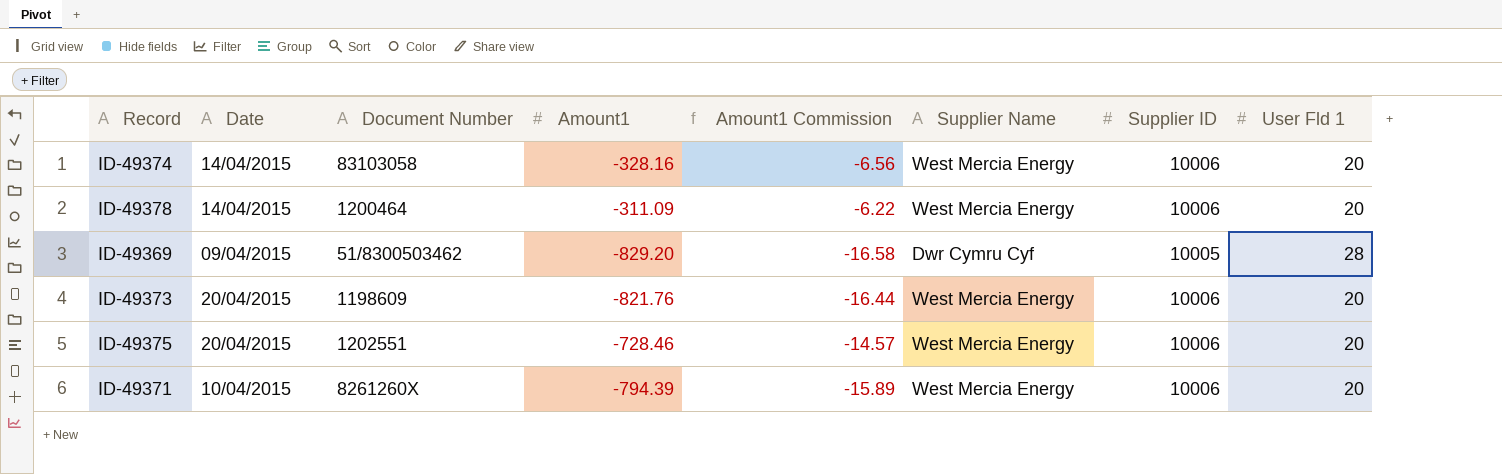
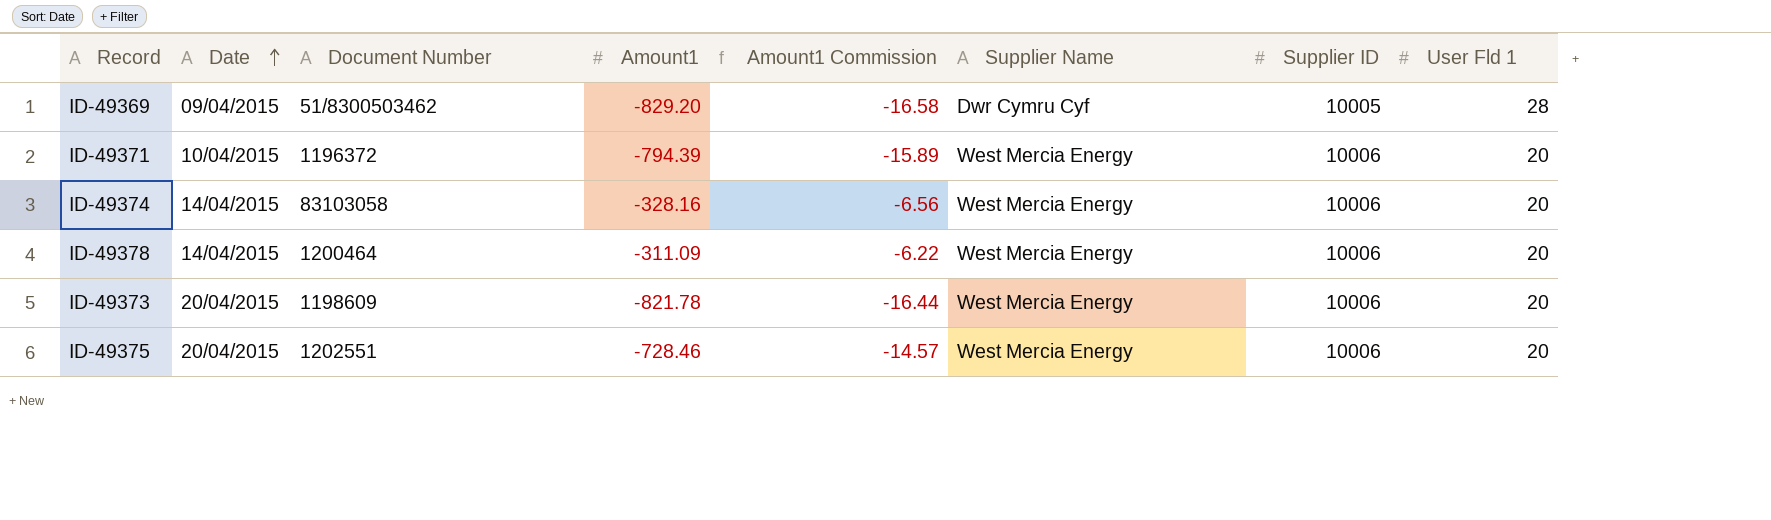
row order: none -> Date ascending
ID-49371 | Document Number: 8261260X -> 1196372
ID-49373 | Amount1: -821.76 -> -821.78

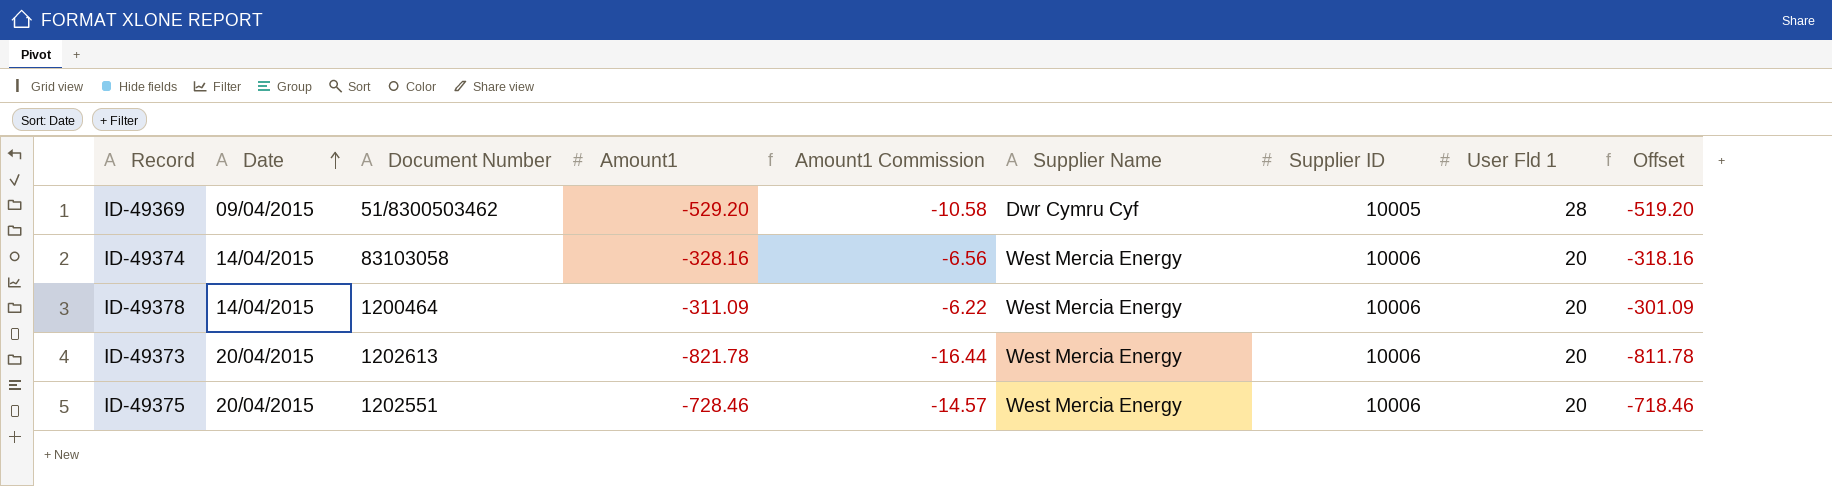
column Offset | formula: none -> [Amount1] + 10
row ID-49371: 10/04/2015 | 1196372 | -794.39 | -15.89 | West Mercia Energy | 10006 | 20 -> none
ID-49369 | Amount1: -829.20 -> -529.20
ID-49369 | Amount1 Commission: -16.58 -> -10.58
ID-49373 | Document Number: 1198609 -> 1202613

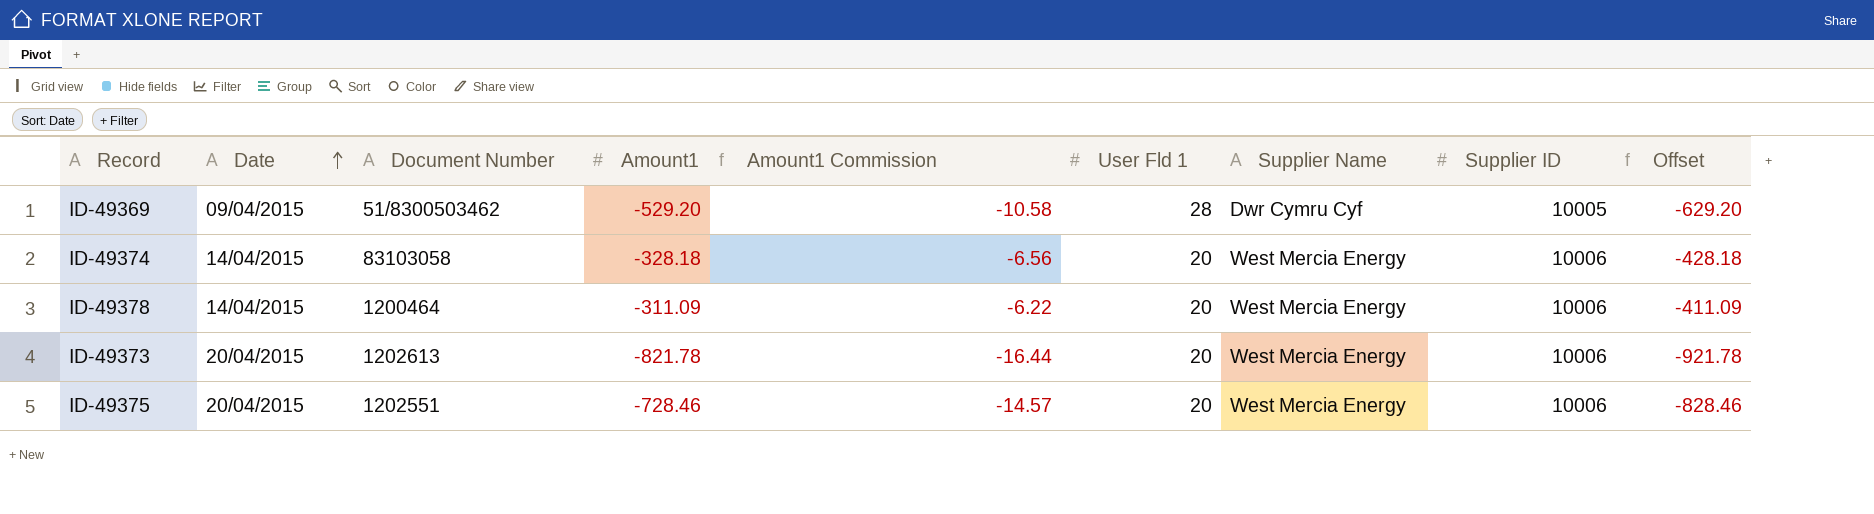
column User Fld 1 | position: 8 -> 6
column Offset | formula: [Amount1] + 10 -> [Amount1] - 100
ID-49374 | Amount1: -328.16 -> -328.18

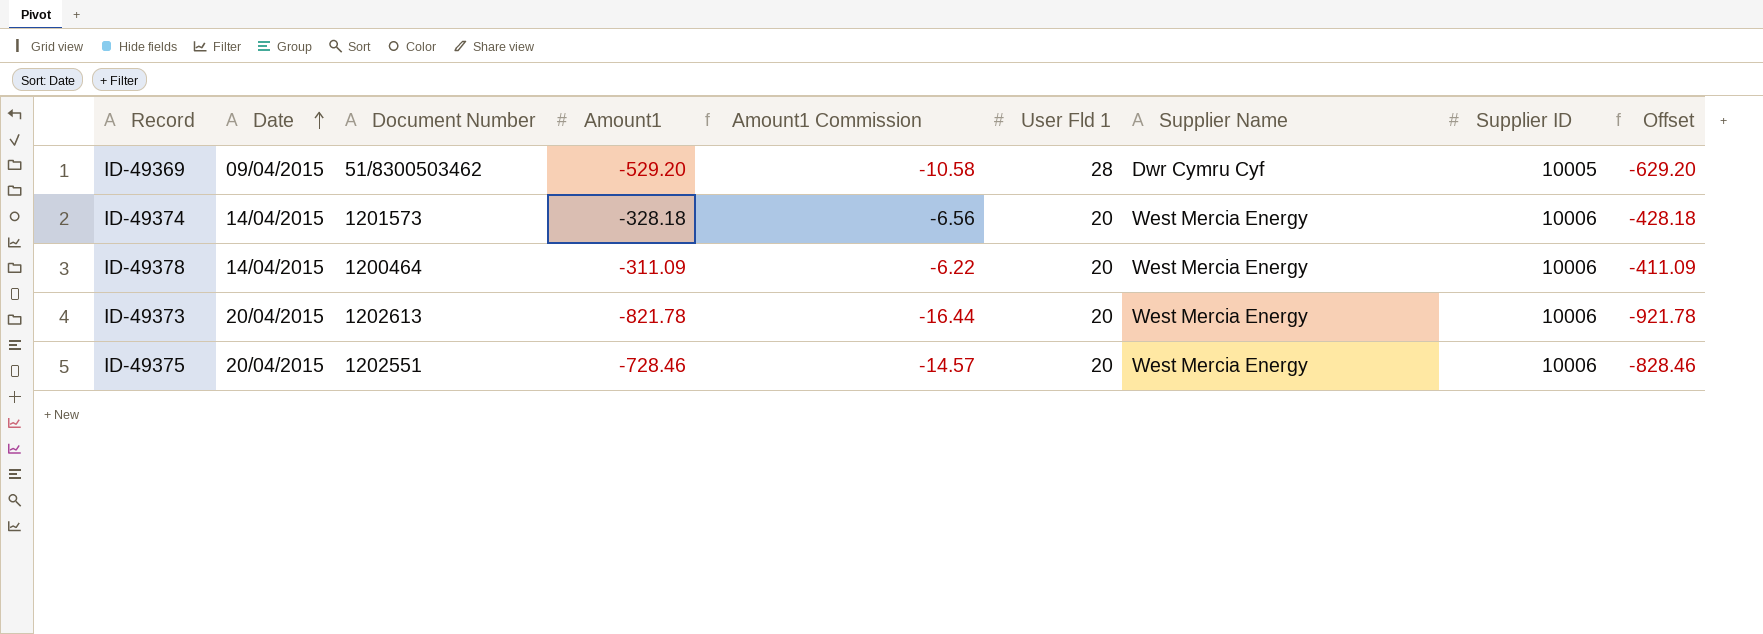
ID-49374 | Document Number: 83103058 -> 1201573

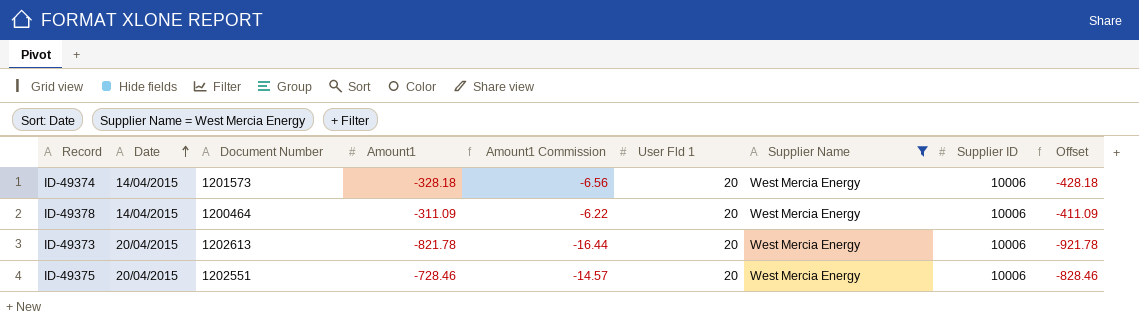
filter: none -> Supplier Name = West Mercia Energy

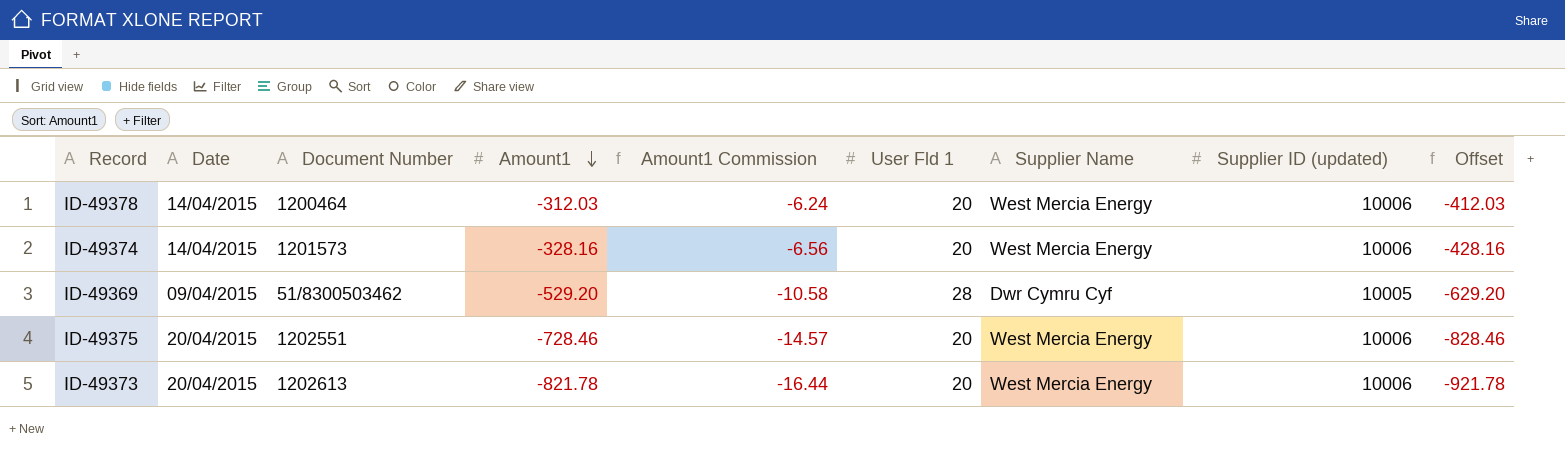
filter: Supplier Name = West Mercia Energy -> none
row order: Date ascending -> Amount1 descending
column name: Supplier ID -> Supplier ID (updated)
ID-49378 | Amount1: -311.09 -> -312.03
ID-49378 | Amount1 Commission: -6.22 -> -6.24
ID-49378 | Offset: -411.09 -> -412.03
ID-49374 | Amount1: -328.18 -> -328.16
ID-49374 | Offset: -428.18 -> -428.16

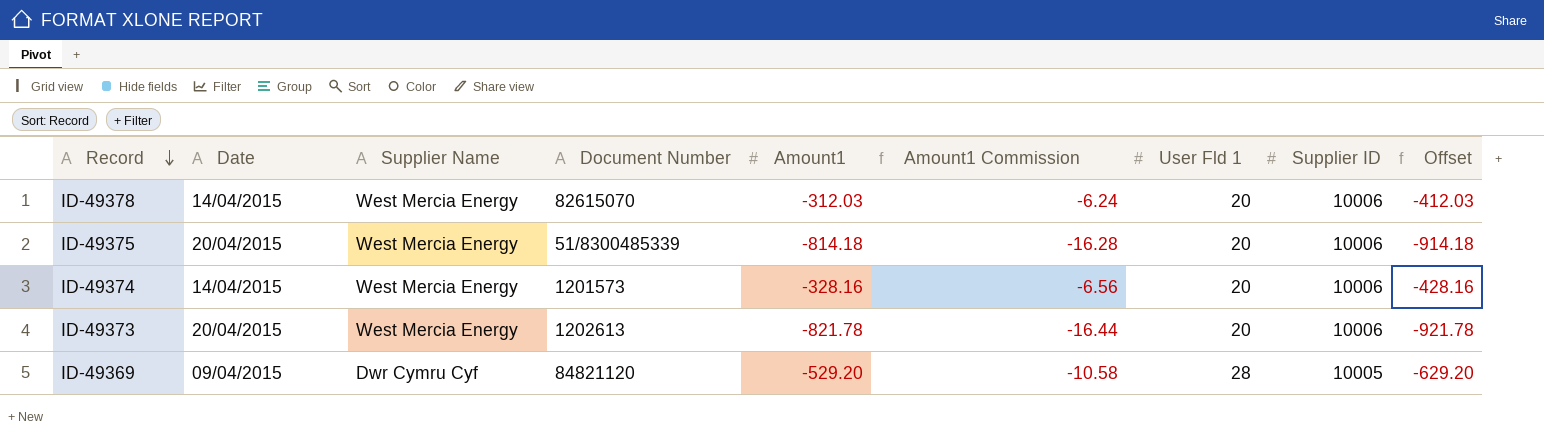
row order: Amount1 descending -> Record descending
column Supplier Name | position: 7 -> 3
column name: Supplier ID (updated) -> Supplier ID
ID-49378 | Document Number: 1200464 -> 82615070
ID-49375 | Document Number: 1202551 -> 51/8300485339
ID-49375 | Amount1: -728.46 -> -814.18
ID-49375 | Amount1 Commission: -14.57 -> -16.28
ID-49375 | Offset: -828.46 -> -914.18
ID-49369 | Document Number: 51/8300503462 -> 84821120

